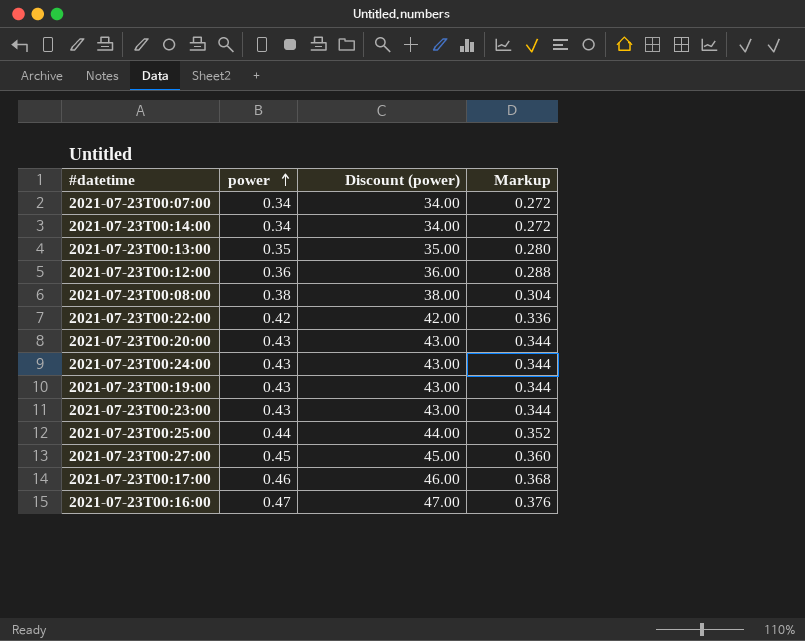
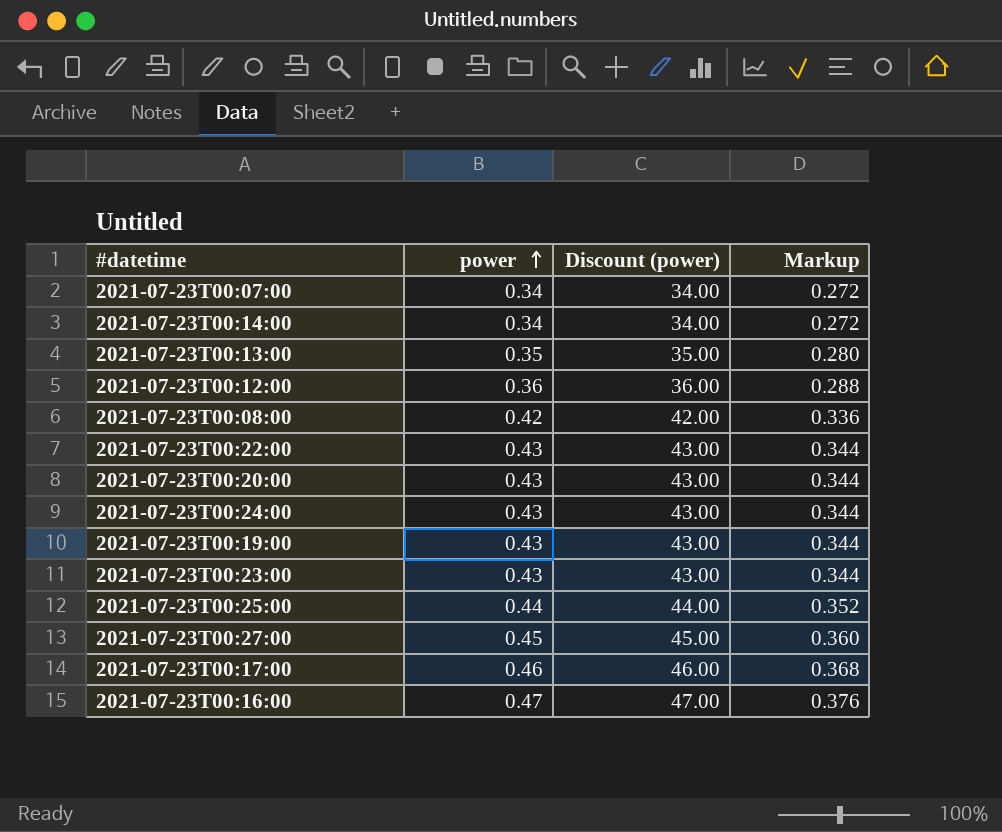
2021-07-23T00:08:00 | power: 0.38 -> 0.42
2021-07-23T00:08:00 | Discount (power): 38.00 -> 42.00
2021-07-23T00:08:00 | Markup: 0.304 -> 0.336
2021-07-23T00:22:00 | power: 0.42 -> 0.43
2021-07-23T00:22:00 | Discount (power): 42.00 -> 43.00
2021-07-23T00:22:00 | Markup: 0.336 -> 0.344

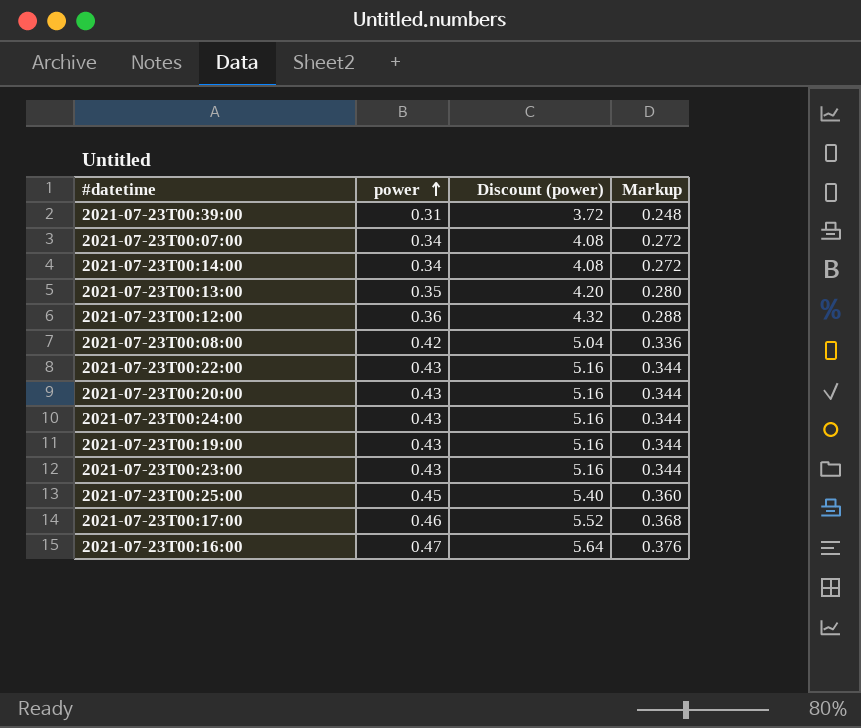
column Discount (power) | formula: [power] * 100 -> [power] * 12
row 2021-07-23T00:27:00: 0.45 | 45.00 | 0.360 -> none
row 2021-07-23T00:39:00: none -> 0.31 | 3.72 | 0.248
2021-07-23T00:25:00 | power: 0.44 -> 0.45
2021-07-23T00:25:00 | Markup: 0.352 -> 0.360

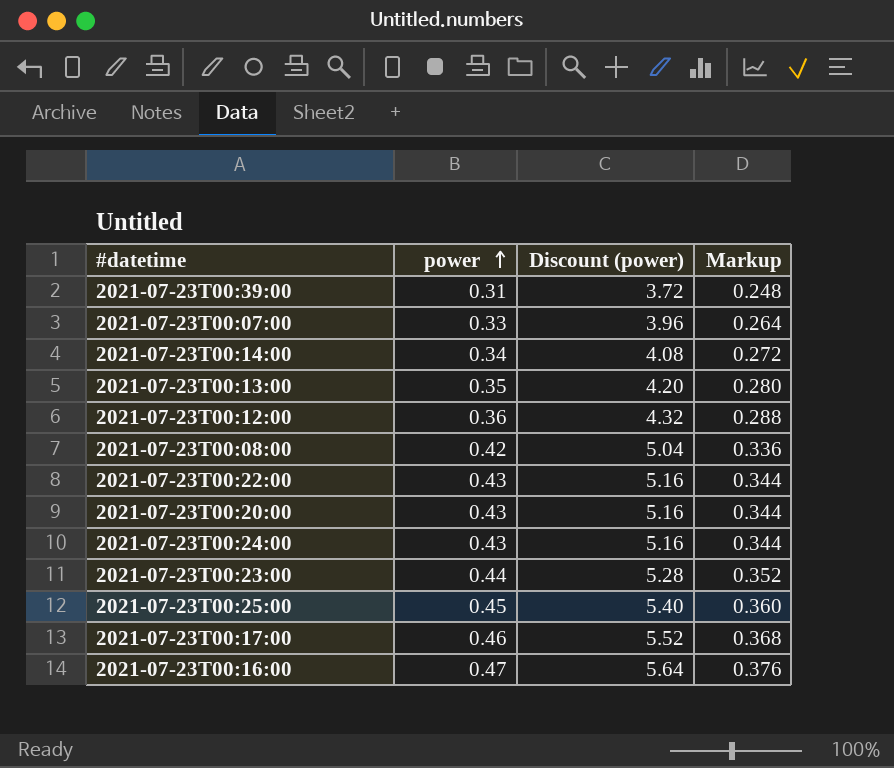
row 2021-07-23T00:19:00: 0.43 | 5.16 | 0.344 -> none
2021-07-23T00:07:00 | power: 0.34 -> 0.33
2021-07-23T00:07:00 | Discount (power): 4.08 -> 3.96
2021-07-23T00:07:00 | Markup: 0.272 -> 0.264
2021-07-23T00:23:00 | power: 0.43 -> 0.44
2021-07-23T00:23:00 | Discount (power): 5.16 -> 5.28
2021-07-23T00:23:00 | Markup: 0.344 -> 0.352

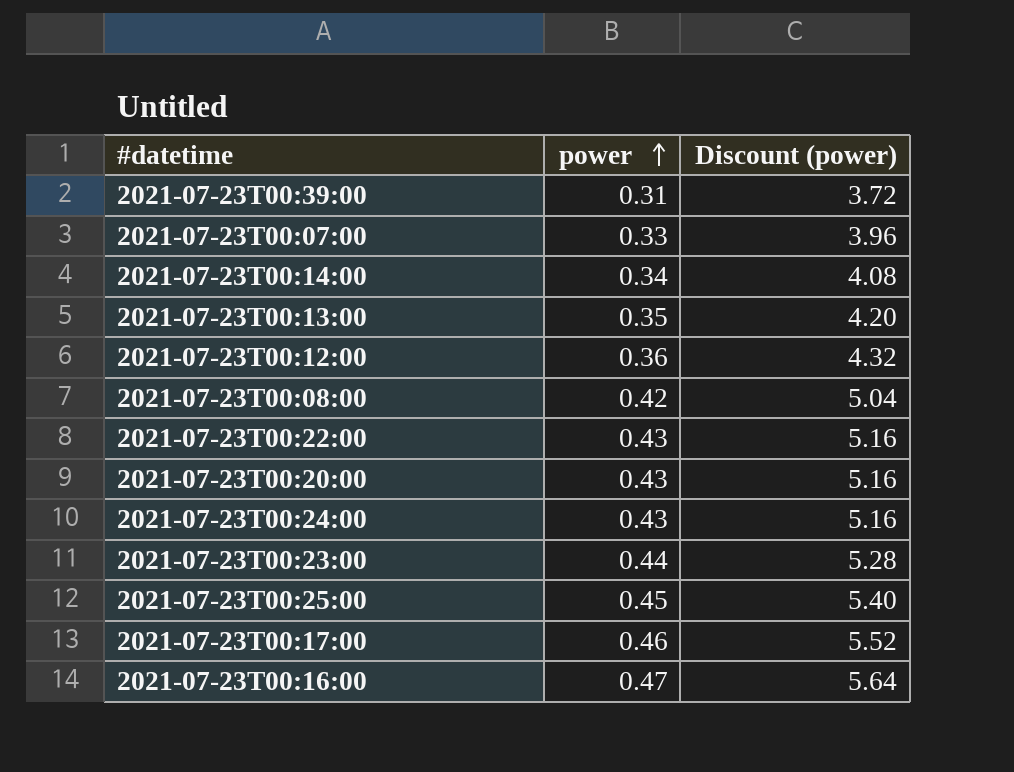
column Markup | formula: [power] * 0.8 -> none

